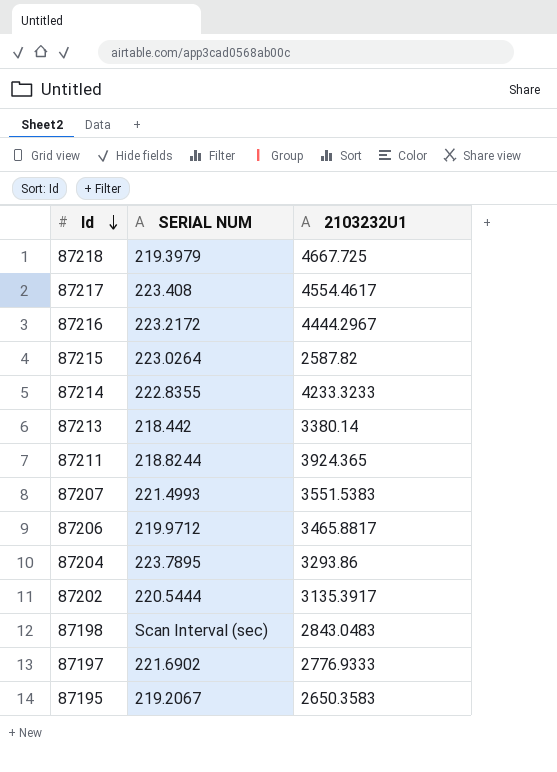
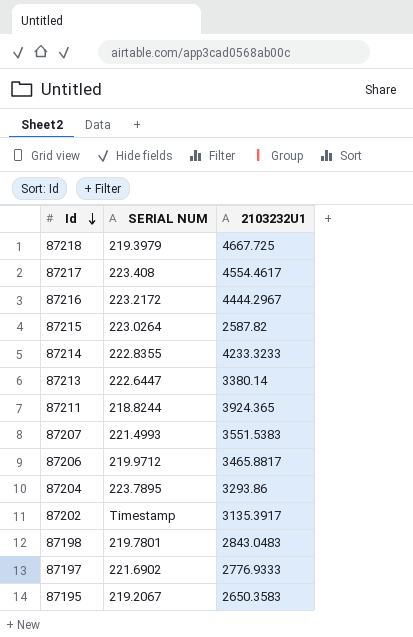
87213 | SERIAL NUM: 218.442 -> 222.6447
87202 | SERIAL NUM: 220.5444 -> Timestamp
87198 | SERIAL NUM: Scan Interval (sec) -> 219.7801

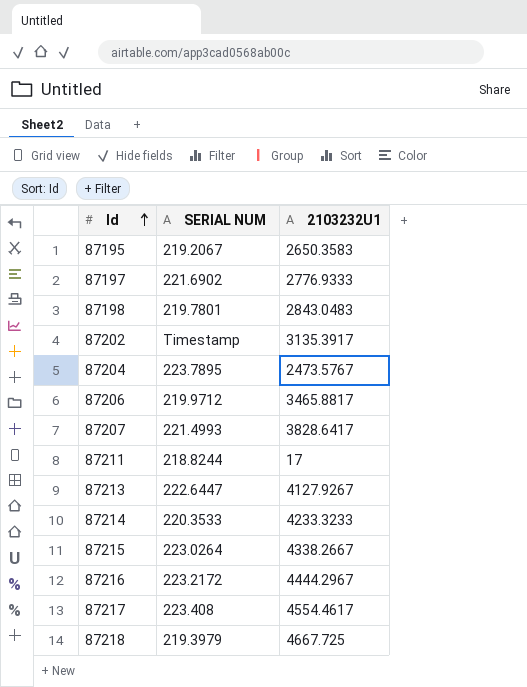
row order: Id descending -> Id ascending
87204 | 2103232U1: 3293.86 -> 2473.5767
87207 | 2103232U1: 3551.5383 -> 3828.6417
87211 | 2103232U1: 3924.365 -> 17
87213 | 2103232U1: 3380.14 -> 4127.9267
87214 | SERIAL NUM: 222.8355 -> 220.3533
87215 | 2103232U1: 2587.82 -> 4338.2667

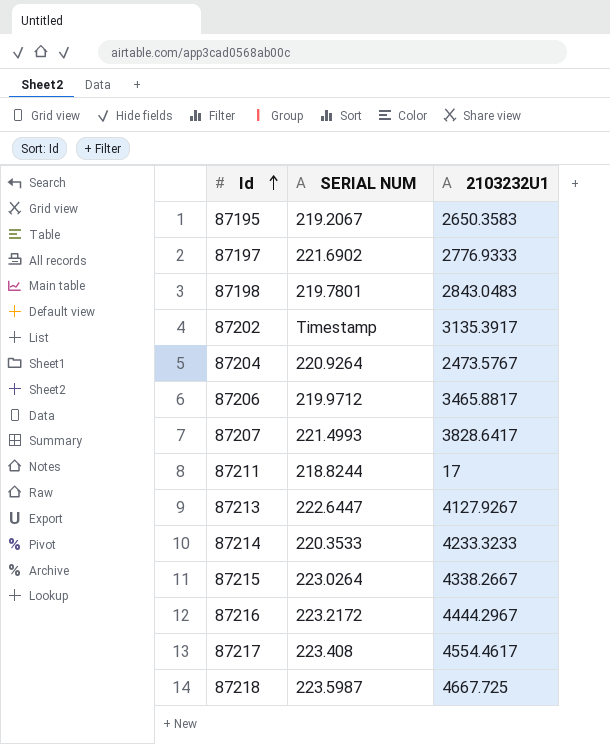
87204 | SERIAL NUM: 223.7895 -> 220.9264
87218 | SERIAL NUM: 219.3979 -> 223.5987

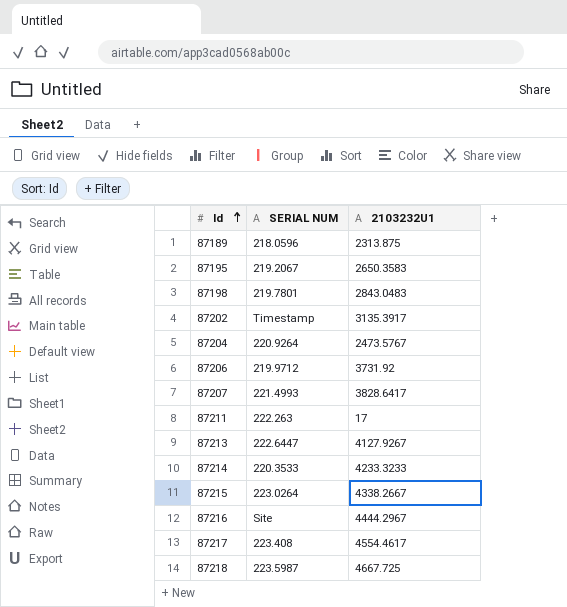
row 87197: 221.6902 | 2776.9333 -> none
row 87189: none -> 218.0596 | 2313.875
87206 | 2103232U1: 3465.8817 -> 3731.92
87211 | SERIAL NUM: 218.8244 -> 222.263
87216 | SERIAL NUM: 223.2172 -> Site

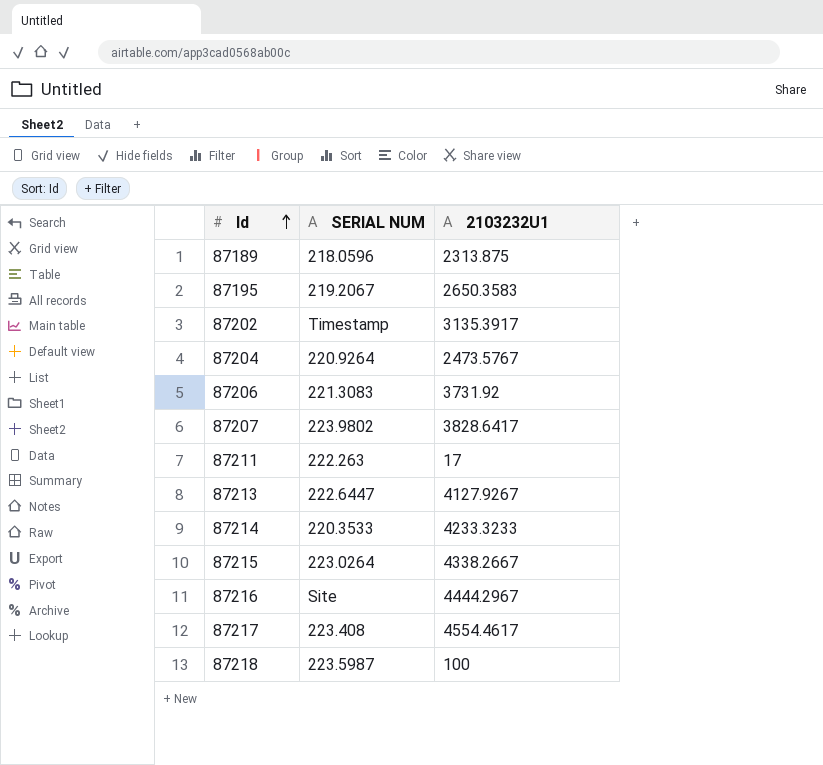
row 87198: 219.7801 | 2843.0483 -> none
87206 | SERIAL NUM: 219.9712 -> 221.3083
87207 | SERIAL NUM: 221.4993 -> 223.9802
87218 | 2103232U1: 4667.725 -> 100

